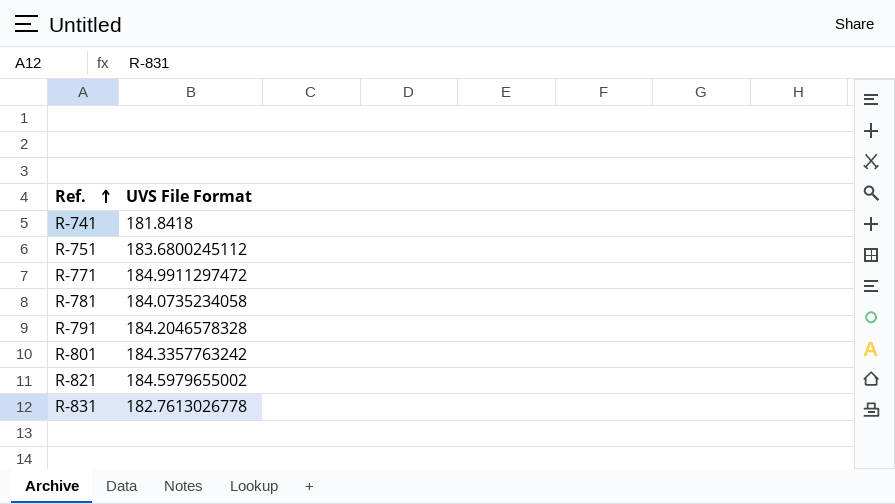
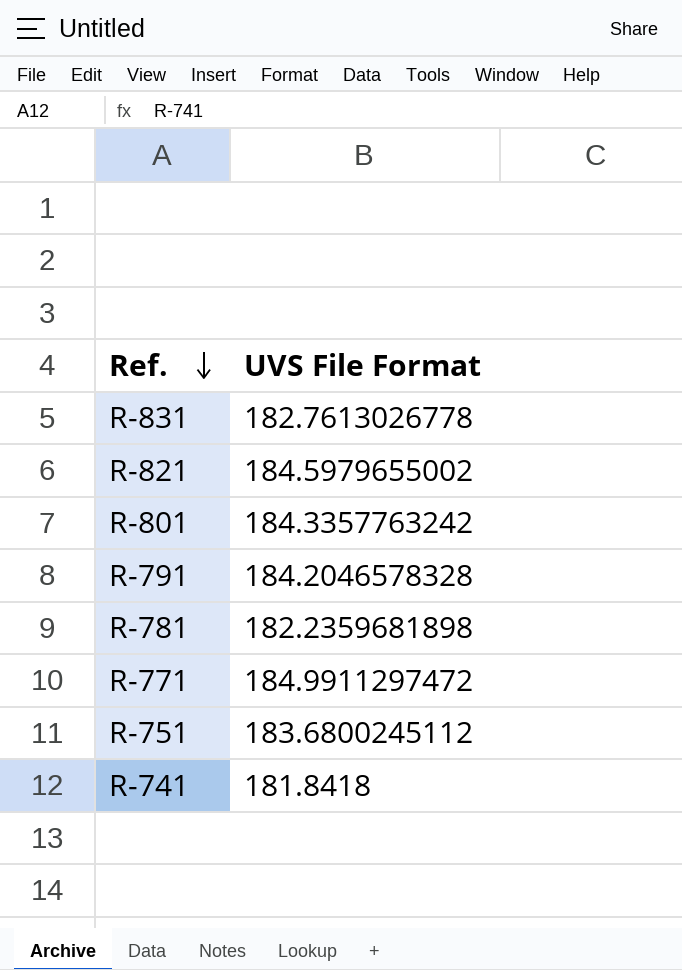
row order: Ref. ascending -> Ref. descending
R-781 | UVS File Format: 184.0735234058 -> 182.2359681898

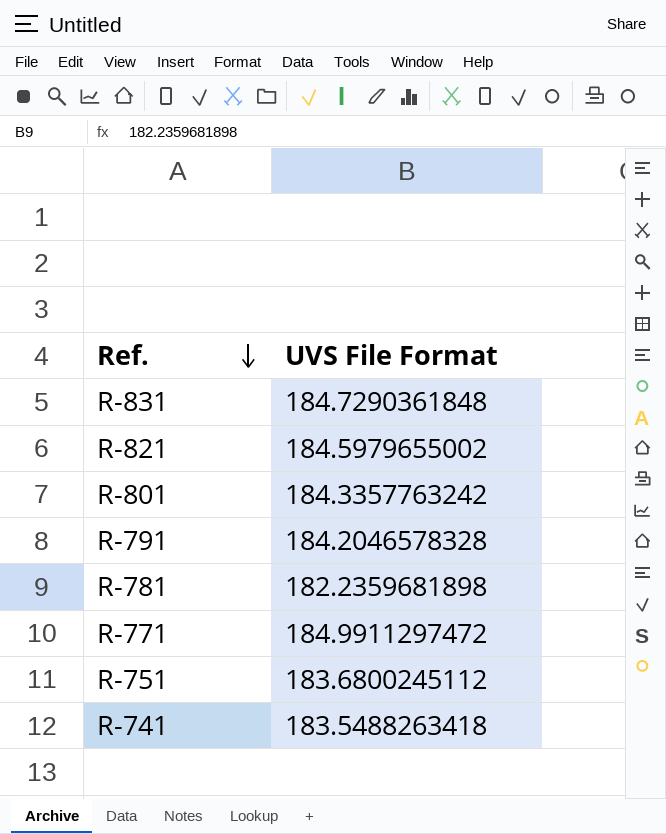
R-831 | UVS File Format: 182.7613026778 -> 184.7290361848
R-741 | UVS File Format: 181.8418 -> 183.5488263418

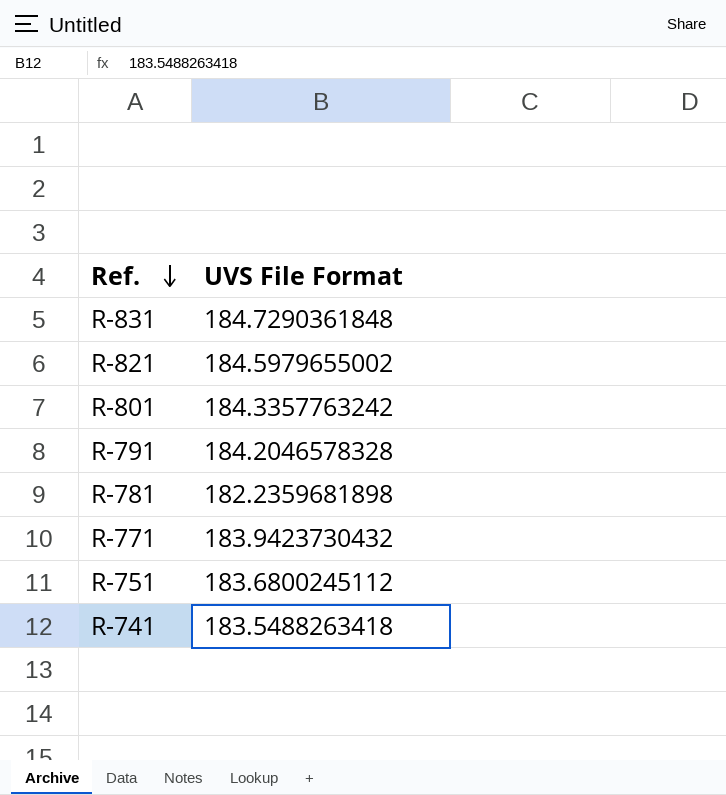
R-771 | UVS File Format: 184.9911297472 -> 183.9423730432

